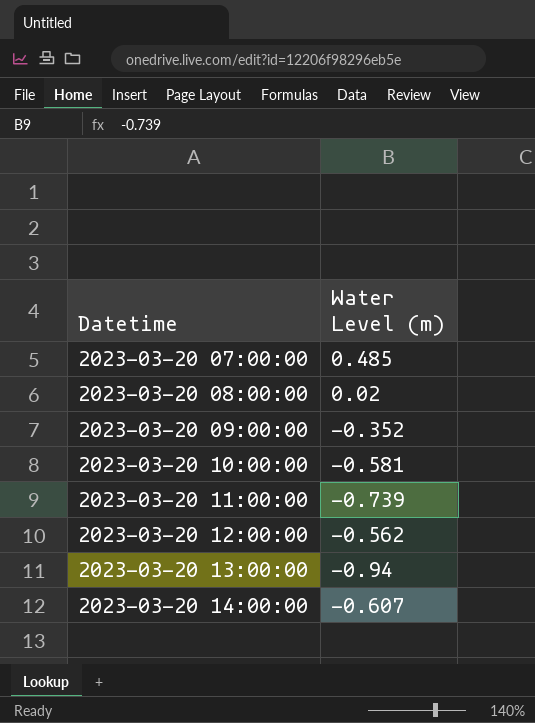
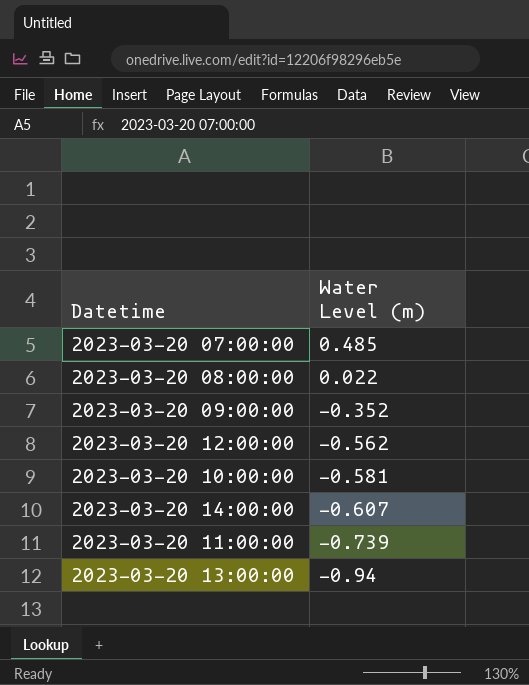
row order: Datetime ascending -> Water Level (m) descending
2023-03-20 08:00:00 | Water Level (m): 0.02 -> 0.022

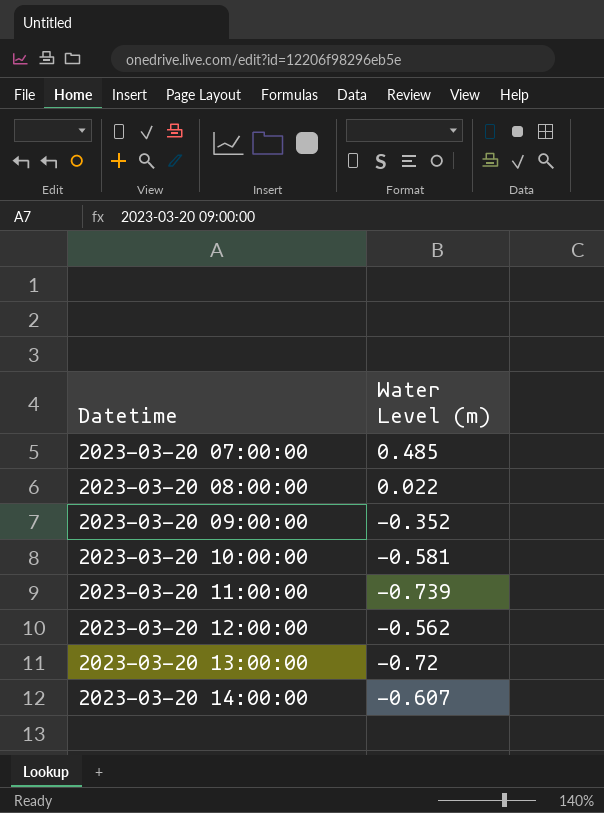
row order: Water Level (m) descending -> Datetime ascending
2023-03-20 13:00:00 | Water Level (m): -0.94 -> -0.72

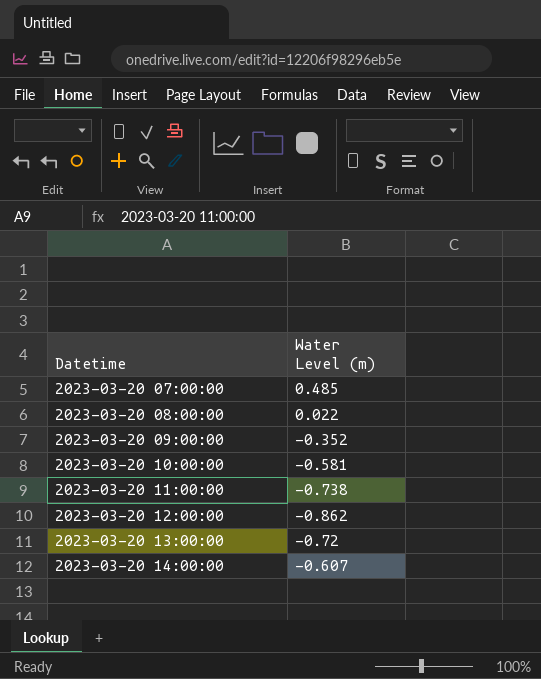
2023-03-20 11:00:00 | Water Level (m): -0.739 -> -0.738
2023-03-20 12:00:00 | Water Level (m): -0.562 -> -0.862

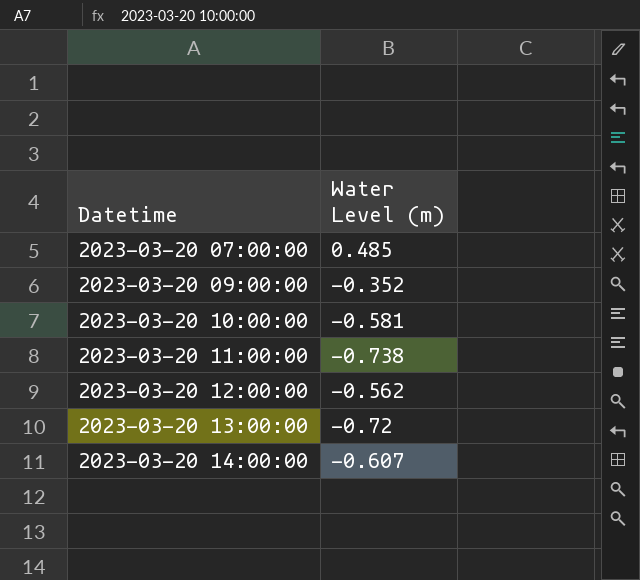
row 2023-03-20 08:00:00: 0.022 -> none
2023-03-20 12:00:00 | Water Level (m): -0.862 -> -0.562

